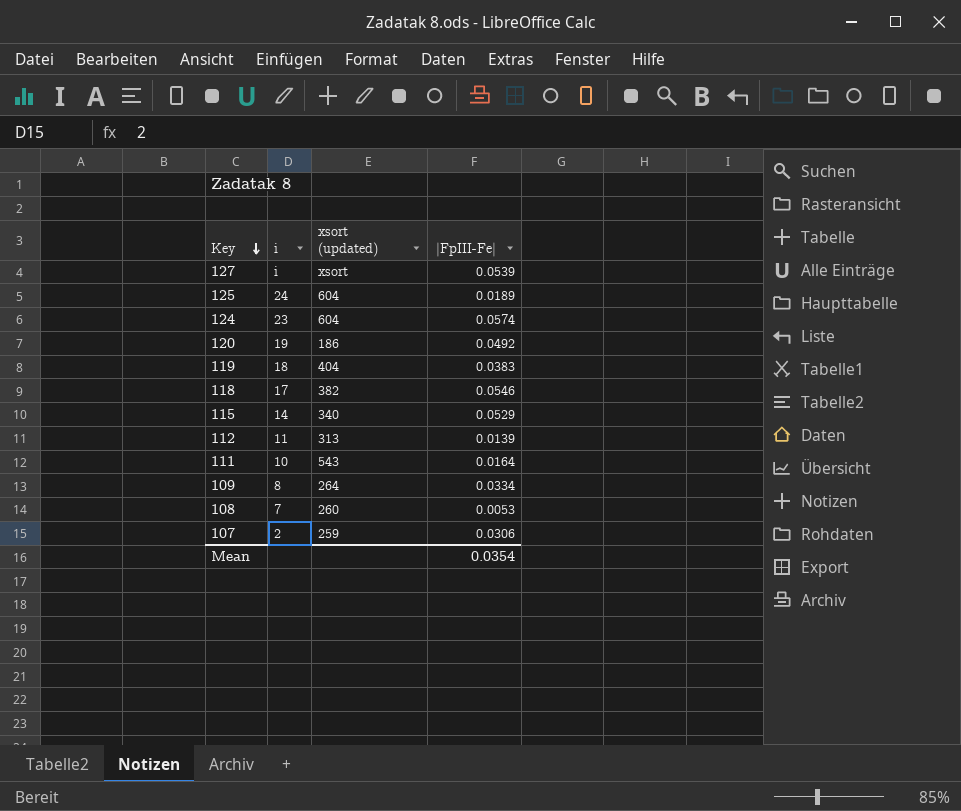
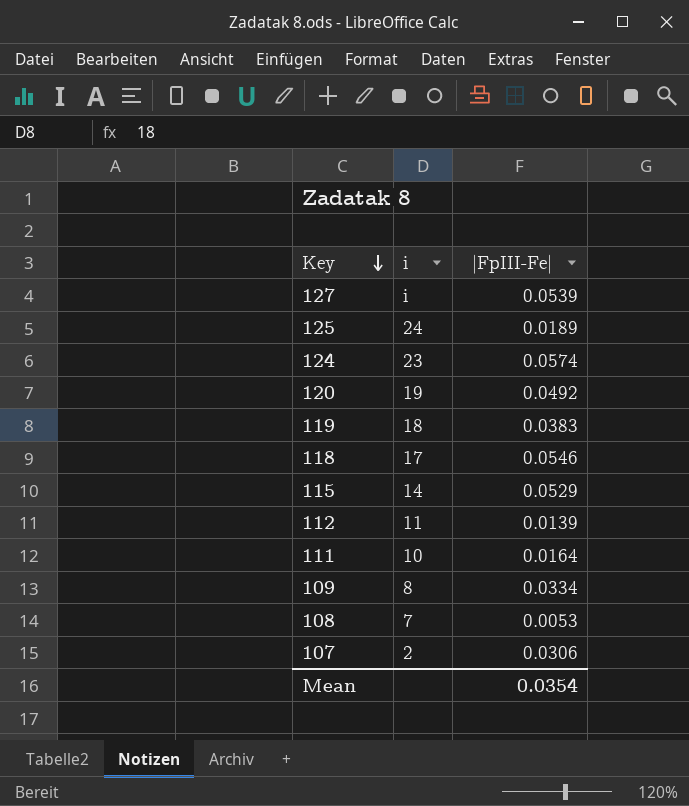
column xsort (updated) | position: 3 -> none

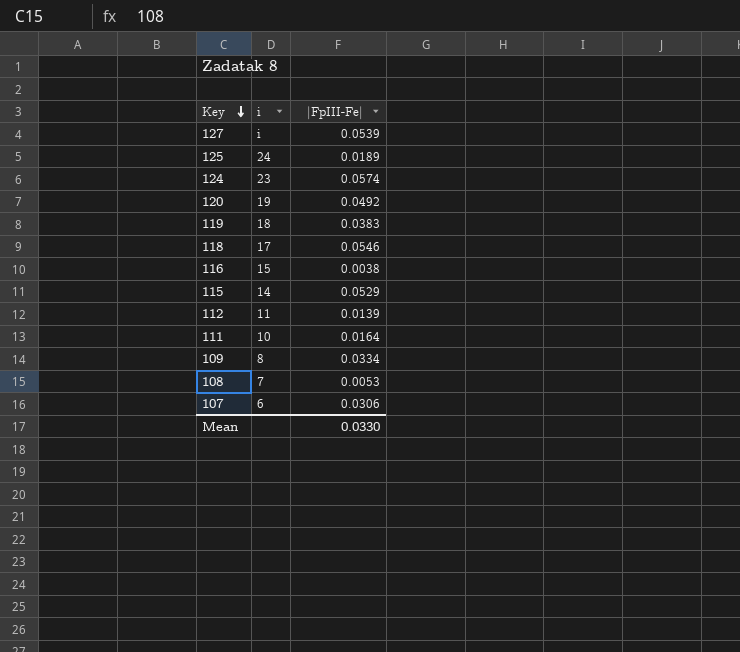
row 116: none -> 15 | 0.0038
107 | i: 2 -> 6
Mean | |FpIII-Fe|: 0.0354 -> 0.0330

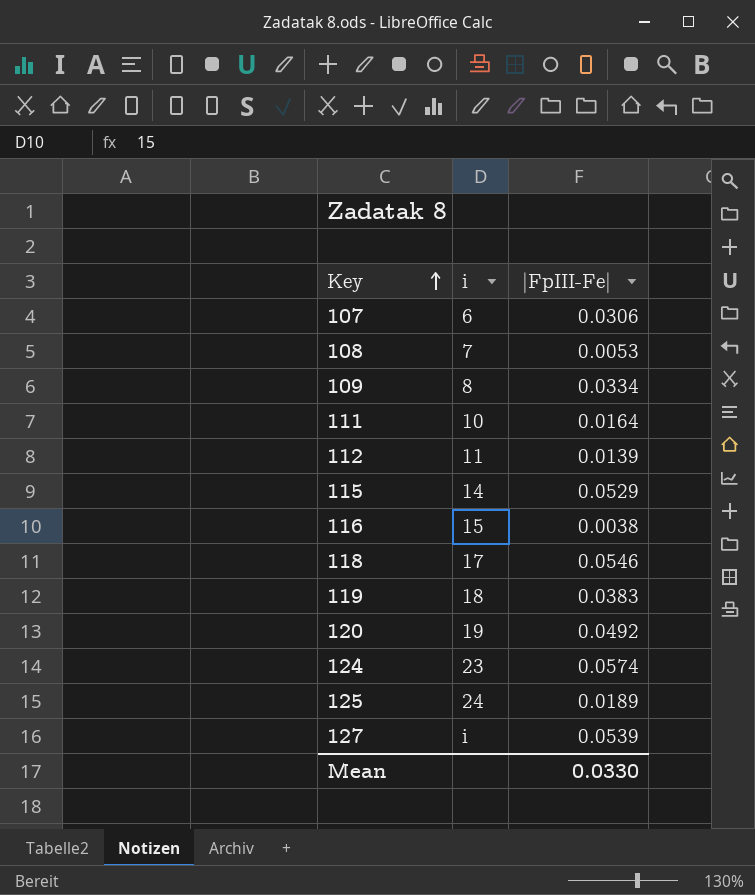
row order: Key descending -> Key ascending

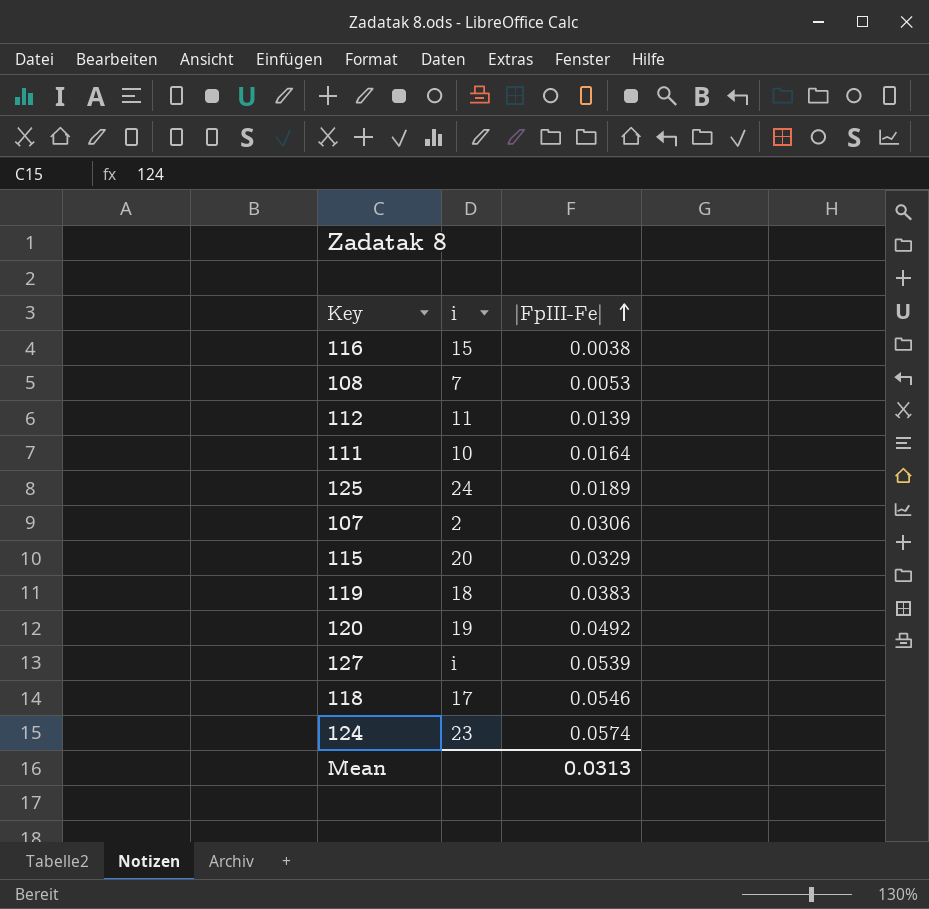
row order: Key ascending -> |FpIII-Fe| ascending
row 109: 8 | 0.0334 -> none
107 | i: 6 -> 2
115 | i: 14 -> 20
115 | |FpIII-Fe|: 0.0529 -> 0.0329
Mean | |FpIII-Fe|: 0.0330 -> 0.0313

